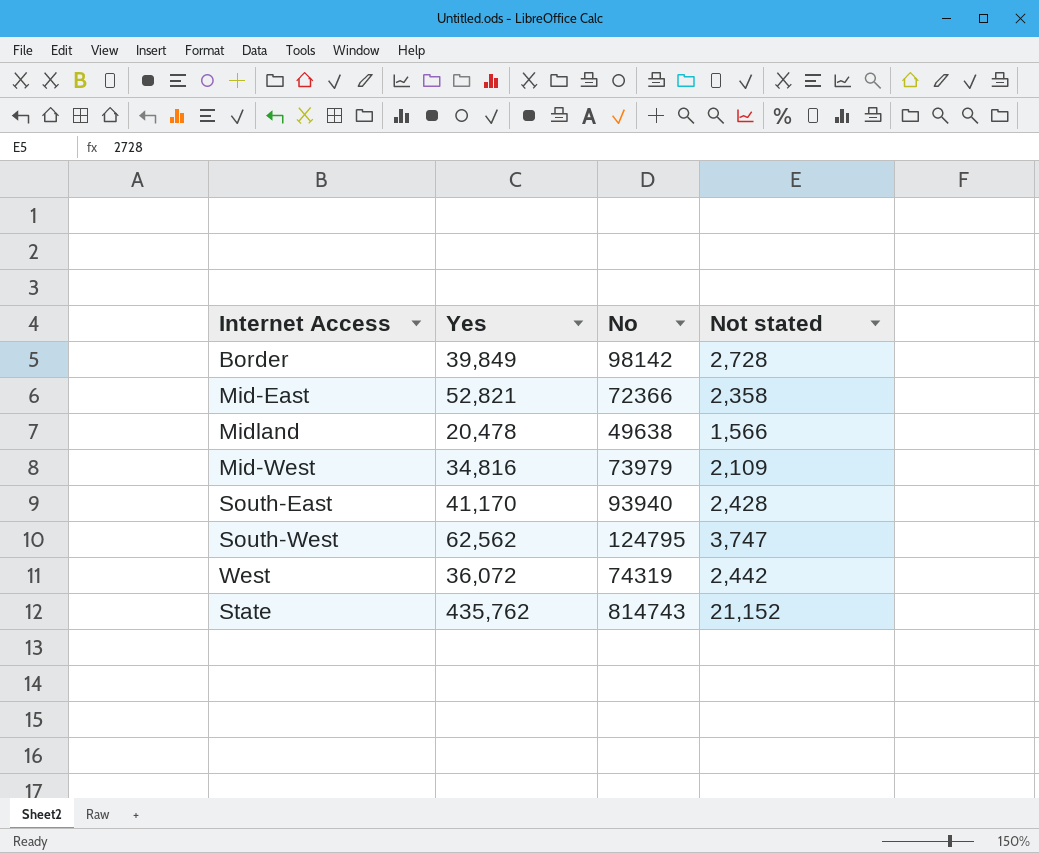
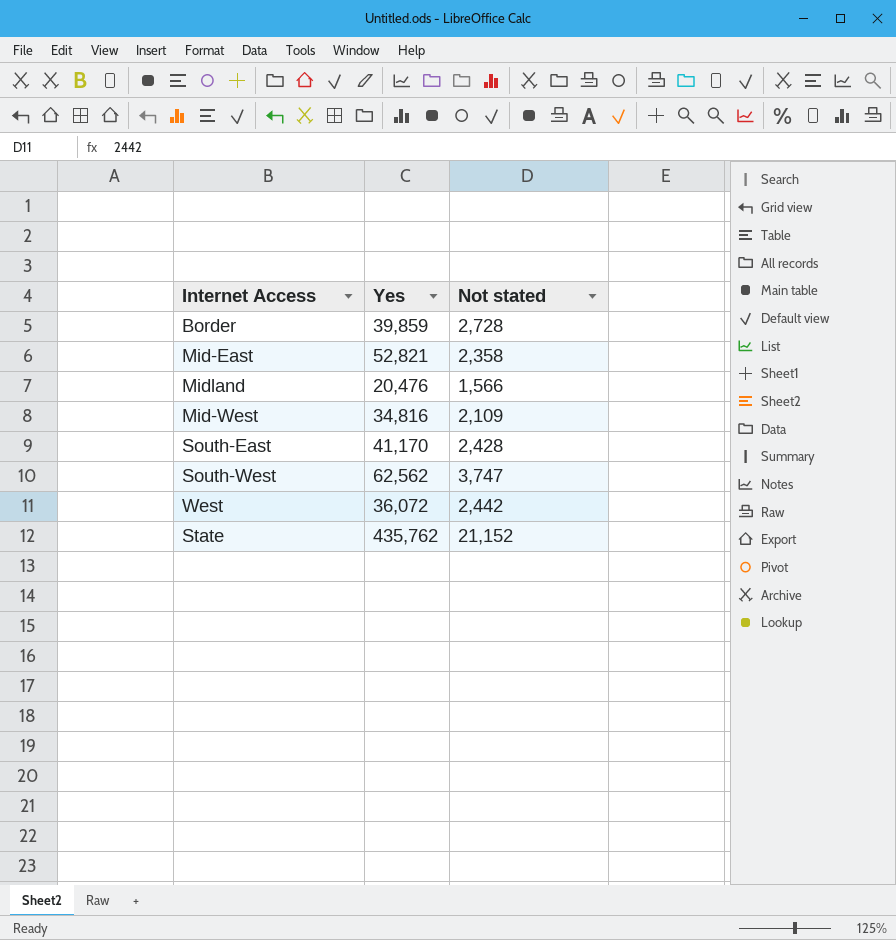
column No | position: 3 -> none
Border | Yes: 39,849 -> 39,859
Midland | Yes: 20,478 -> 20,476

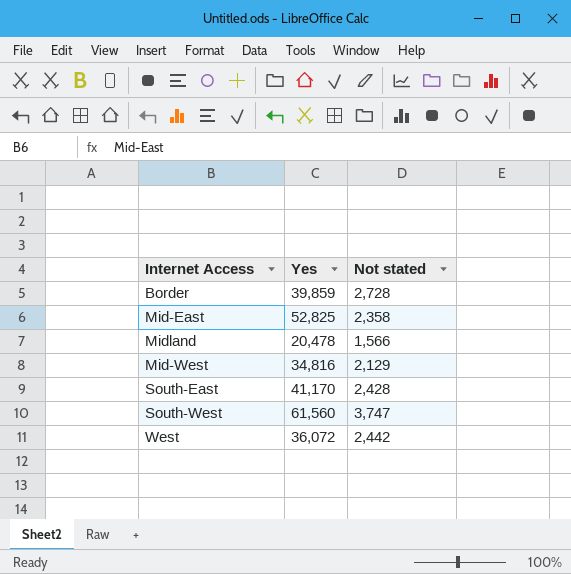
row State: 435,762 | 21,152 -> none
Mid-East | Yes: 52,821 -> 52,825
Midland | Yes: 20,476 -> 20,478
Mid-West | Not stated: 2,109 -> 2,129
South-West | Yes: 62,562 -> 61,560

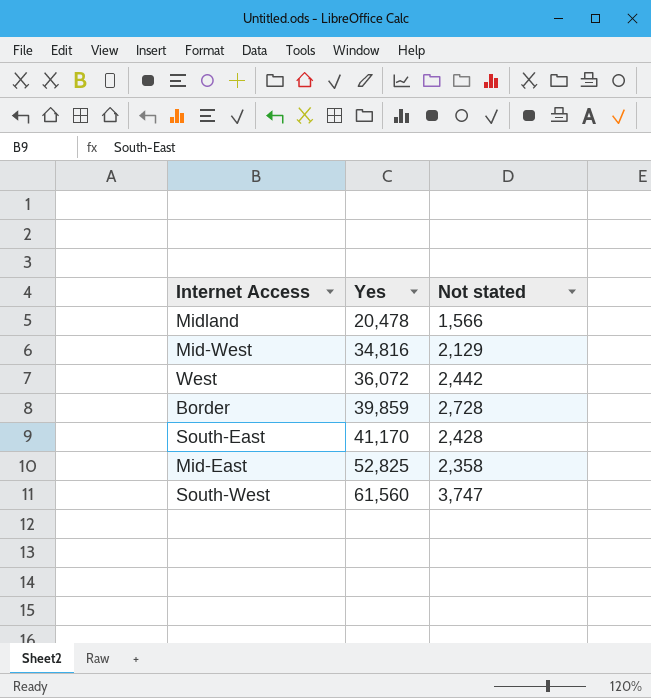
row order: none -> Yes ascending

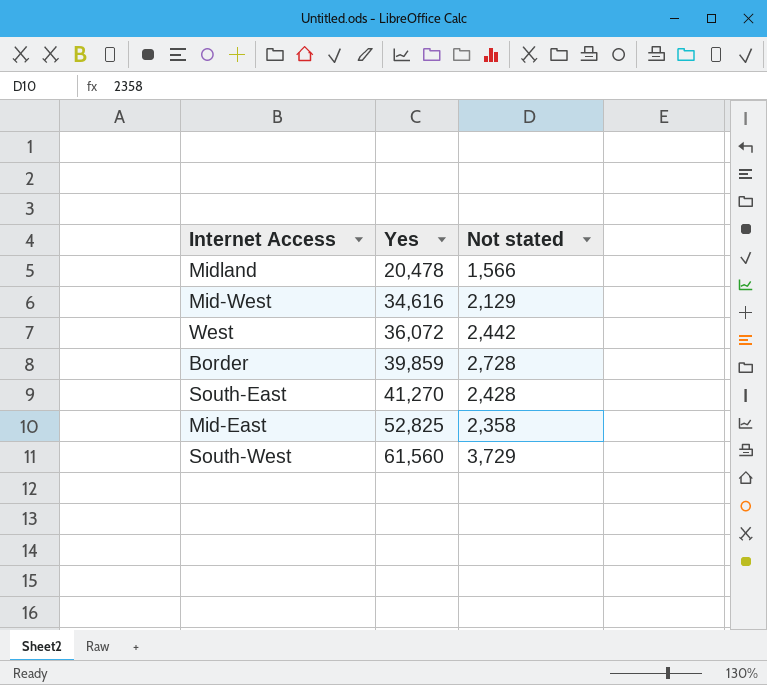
Mid-West | Yes: 34,816 -> 34,616
South-East | Yes: 41,170 -> 41,270
South-West | Not stated: 3,747 -> 3,729

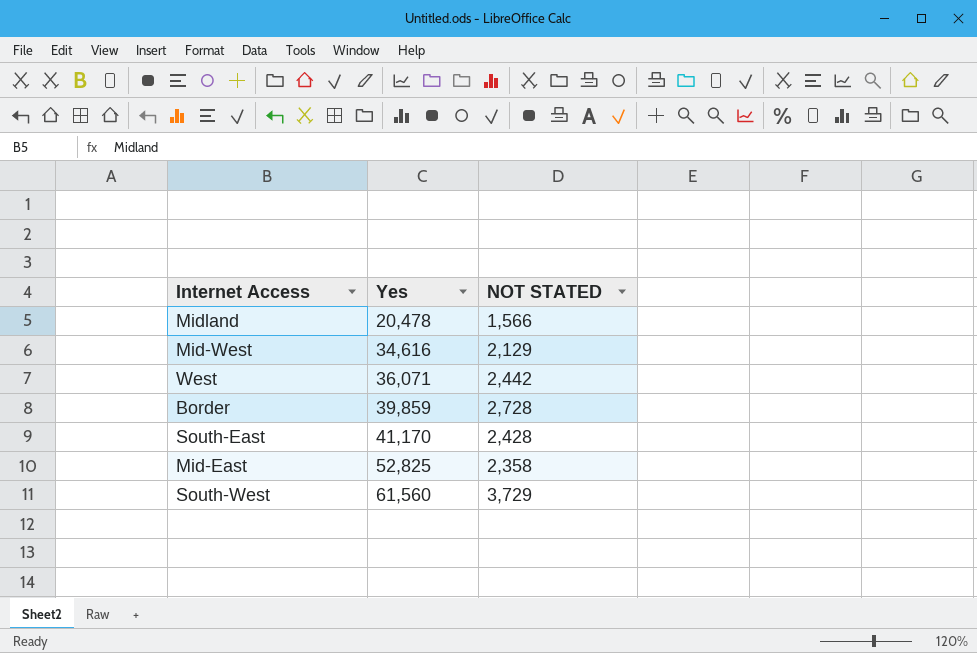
column name: Not stated -> NOT STATED
West | Yes: 36,072 -> 36,071
South-East | Yes: 41,270 -> 41,170

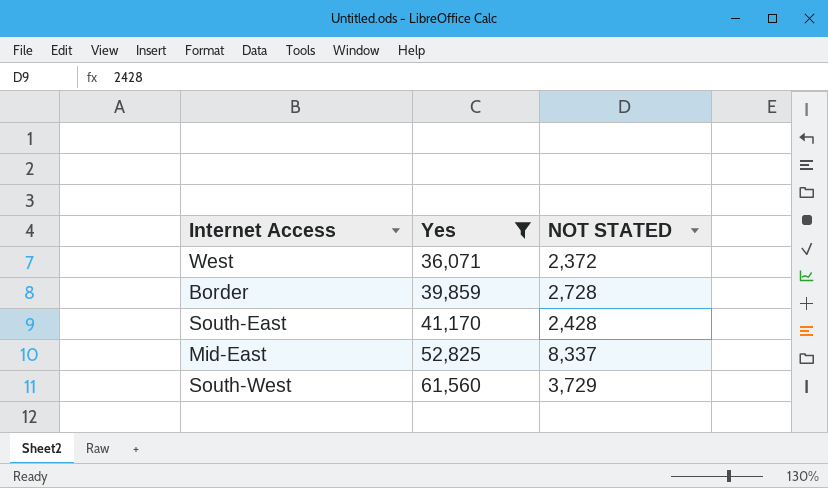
filter: none -> Yes >= 36,071
West | NOT STATED: 2,442 -> 2,372
Mid-East | NOT STATED: 2,358 -> 8,337

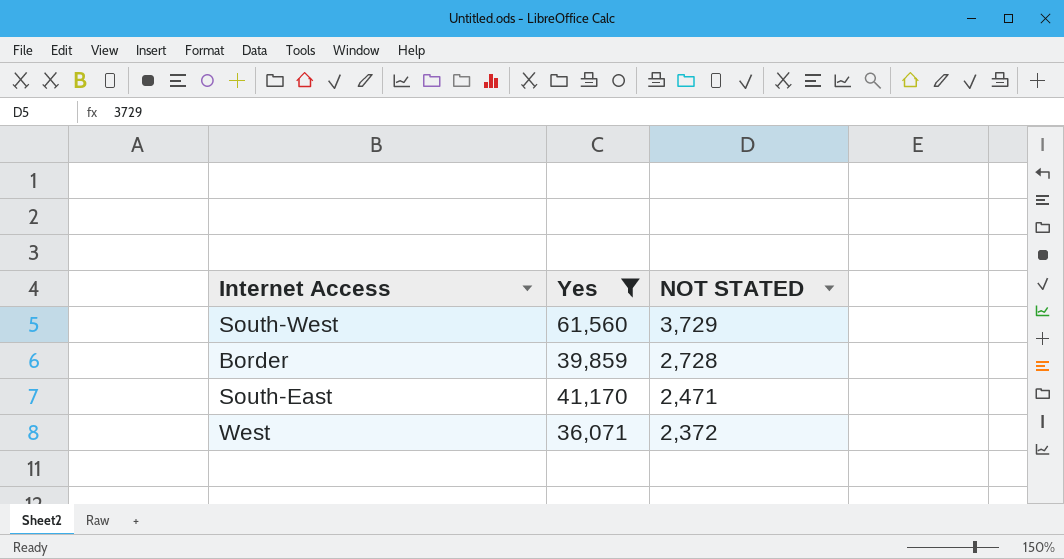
row order: Yes ascending -> NOT STATED descending
row Mid-East: 52,825 | 8,337 -> none
South-East | NOT STATED: 2,428 -> 2,471

